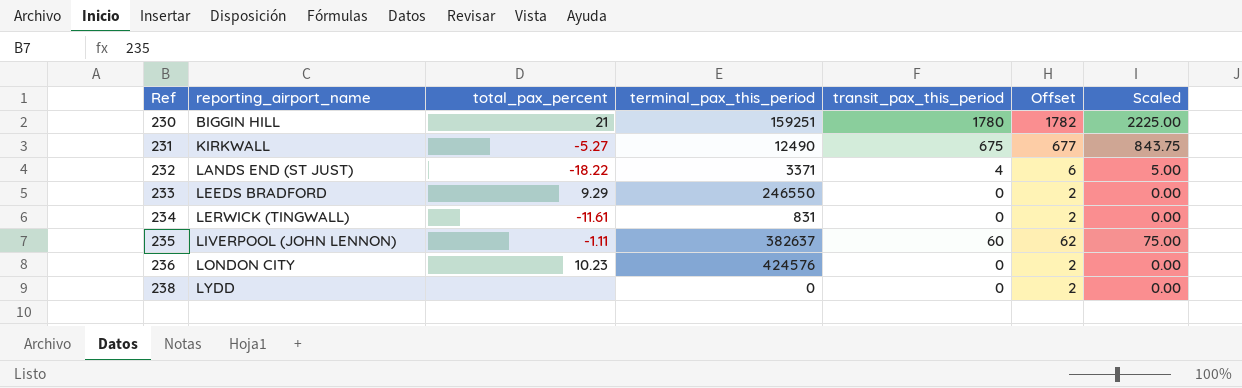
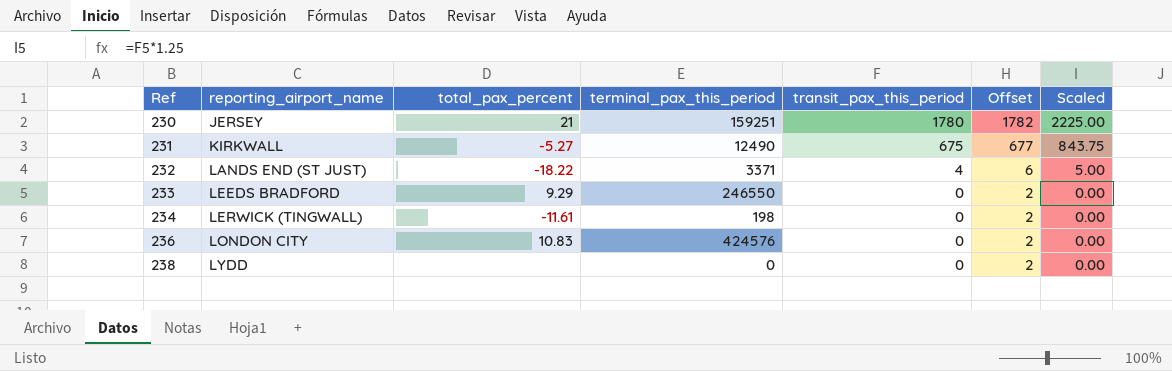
row 235: LIVERPOOL (JOHN LENNON) | -1.11 | 382637 | 60 | 62 | 75.00 -> none
230 | reporting_airport_name: BIGGIN HILL -> JERSEY
234 | terminal_pax_this_period: 831 -> 198
236 | total_pax_percent: 10.23 -> 10.83

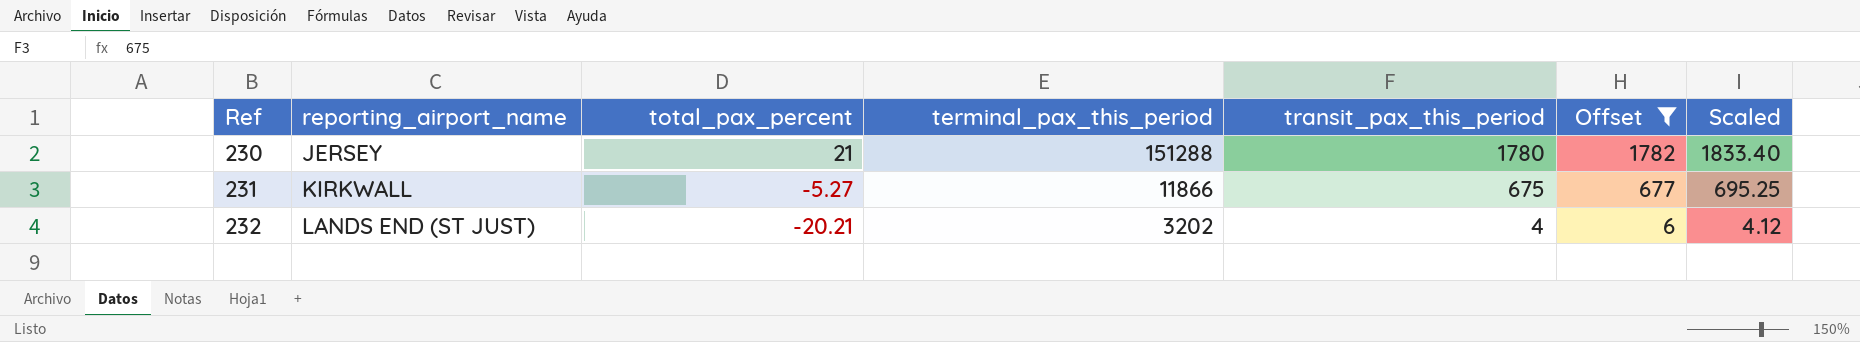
filter: none -> Offset != 2
column Scaled | formula: [transit_pax_this_period] * 1.25 -> [transit_pax_this_period] * 1.03
230 | terminal_pax_this_period: 159251 -> 151288
231 | terminal_pax_this_period: 12490 -> 11866
232 | total_pax_percent: -18.22 -> -20.21
232 | terminal_pax_this_period: 3371 -> 3202

